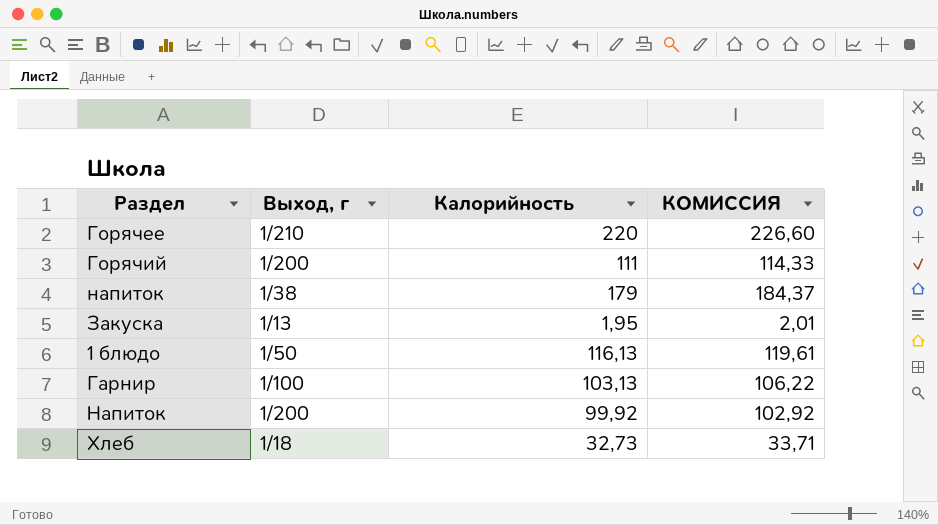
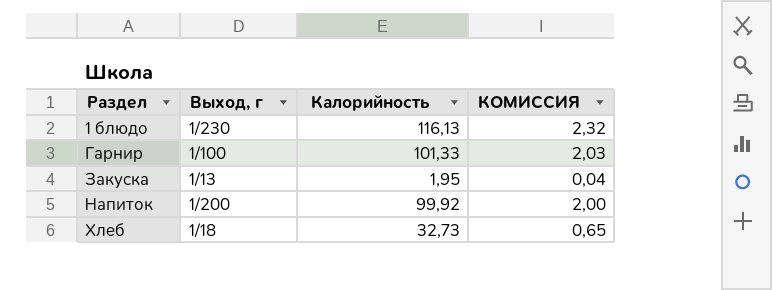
row order: none -> Раздел ascending
column КОМИССИЯ | formula: [Калорийность] * 1,03 -> [Калорийность] * 0,02
row Горячее: 1/210 | 220 | 226,60 -> none
row Горячий: 1/200 | 111 | 114,33 -> none
row напиток: 1/38 | 179 | 184,37 -> none
1 блюдо | Выход, г: 1/50 -> 1/230
Гарнир | Калорийность: 103,13 -> 101,33

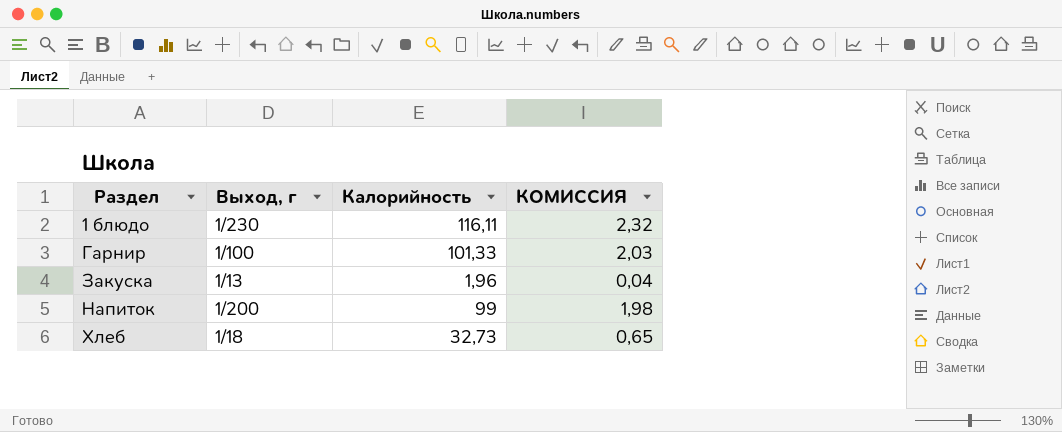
1 блюдо | Калорийность: 116,13 -> 116,11
Закуска | Калорийность: 1,95 -> 1,96
Напиток | Калорийность: 99,92 -> 99
Напиток | КОМИССИЯ: 2,00 -> 1,98

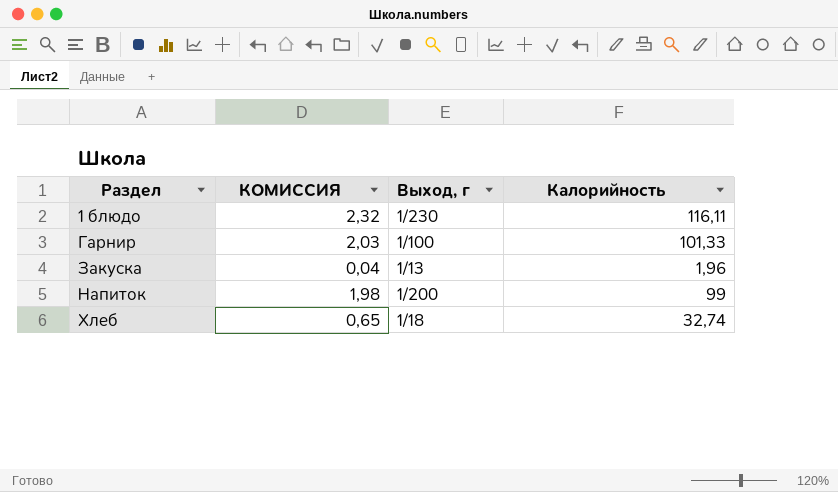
column КОМИССИЯ | position: 4 -> 2
Хлеб | Калорийность: 32,73 -> 32,74

